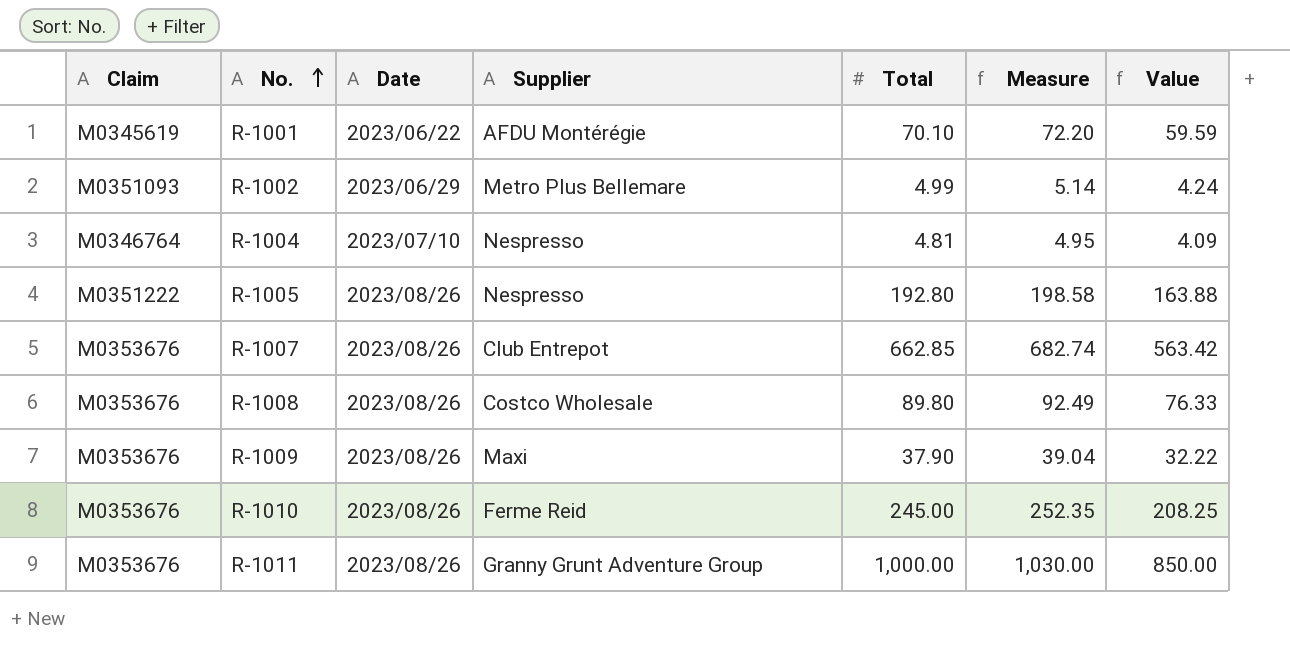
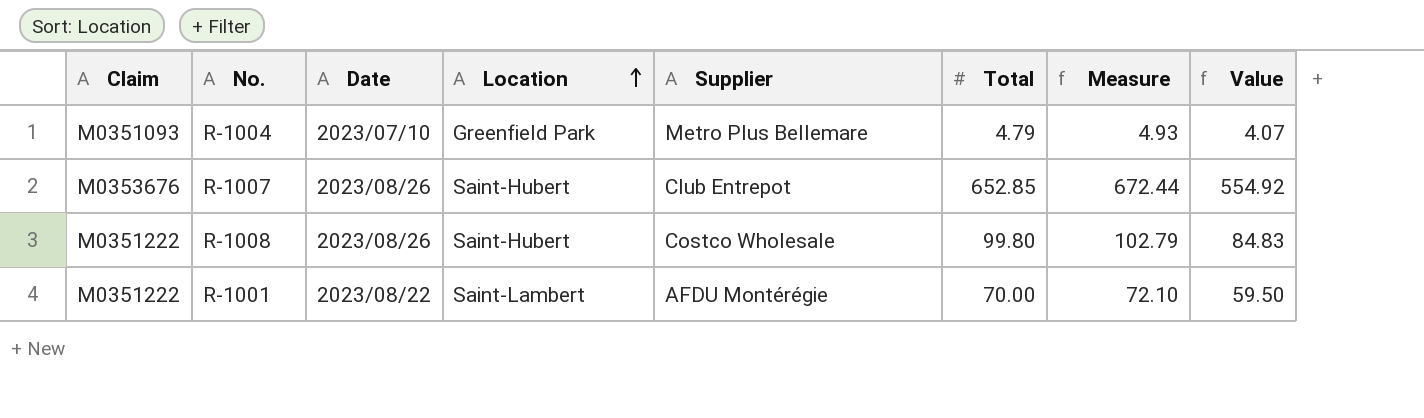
row order: No. ascending -> Location ascending
column Location | position: none -> 4
row R-1002: M0351093 | 2023/06/29 | Metro Plus Bellemare | 4.99 | 5.14 | 4.24 -> none
row R-1005: M0351222 | 2023/08/26 | Nespresso | 192.80 | 198.58 | 163.88 -> none
row R-1009: M0353676 | 2023/08/26 | Maxi | 37.90 | 39.04 | 32.22 -> none
row R-1010: M0353676 | 2023/08/26 | Ferme Reid | 245.00 | 252.35 | 208.25 -> none
row R-1011: M0353676 | 2023/08/26 | Granny Grunt Adventure Group | 1,000.00 | 1,030.00 | 850.00 -> none
R-1004 | Claim: M0346764 -> M0351093
R-1004 | Supplier: Nespresso -> Metro Plus Bellemare
R-1004 | Total: 4.81 -> 4.79
R-1004 | Measure: 4.95 -> 4.93
R-1004 | Value: 4.09 -> 4.07
R-1007 | Total: 662.85 -> 652.85
R-1007 | Measure: 682.74 -> 672.44
R-1007 | Value: 563.42 -> 554.92
R-1008 | Claim: M0353676 -> M0351222
R-1008 | Total: 89.80 -> 99.80
R-1008 | Measure: 92.49 -> 102.79
R-1008 | Value: 76.33 -> 84.83
R-1001 | Claim: M0345619 -> M0351222
R-1001 | Date: 2023/06/22 -> 2023/08/22
R-1001 | Total: 70.10 -> 70.00
R-1001 | Measure: 72.20 -> 72.10
R-1001 | Value: 59.59 -> 59.50

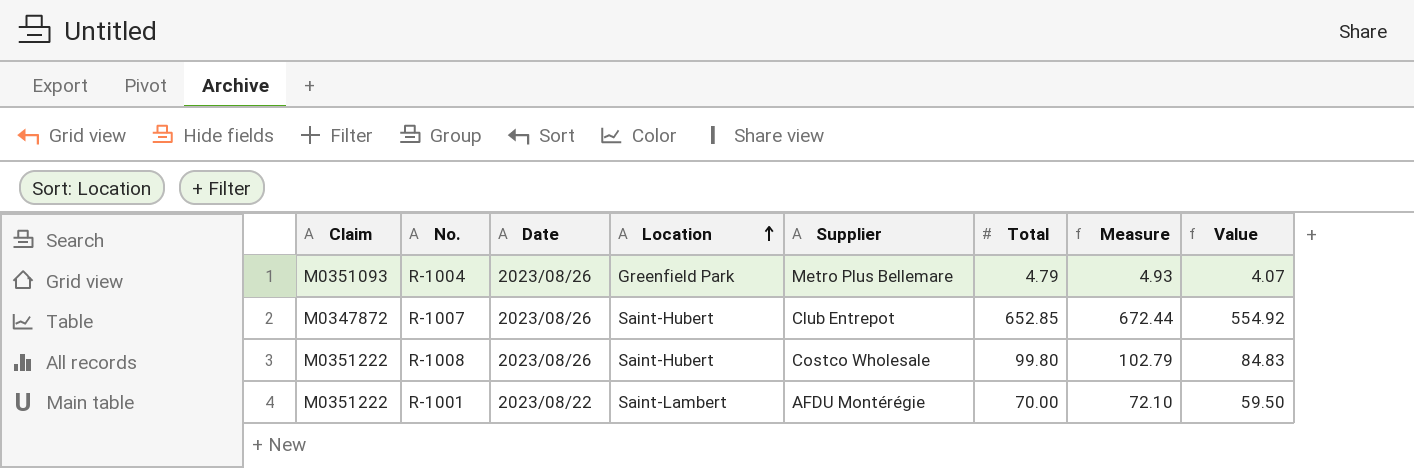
R-1004 | Date: 2023/07/10 -> 2023/08/26
R-1007 | Claim: M0353676 -> M0347872

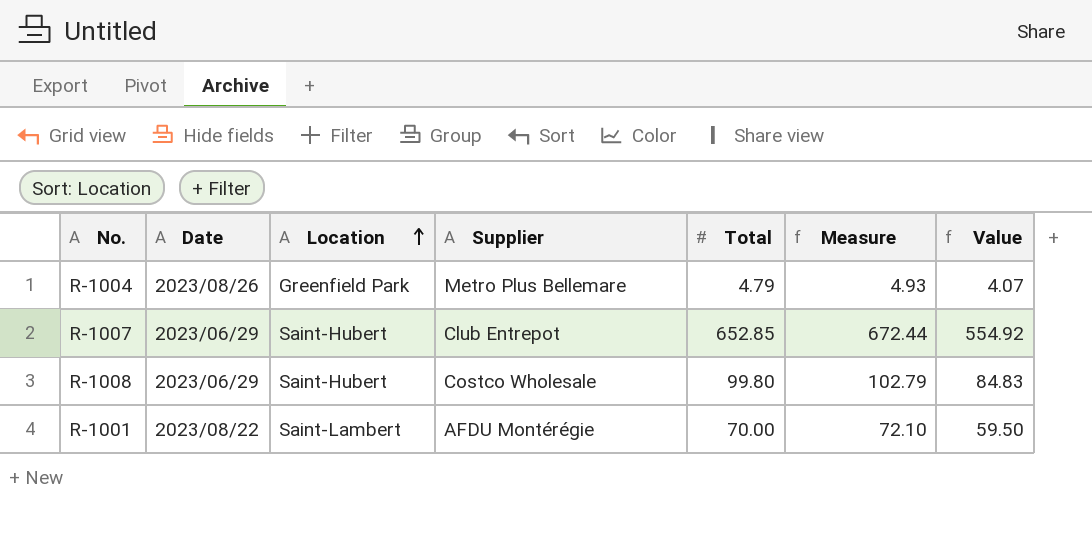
column Claim | position: 1 -> none
R-1007 | Date: 2023/08/26 -> 2023/06/29
R-1008 | Date: 2023/08/26 -> 2023/06/29

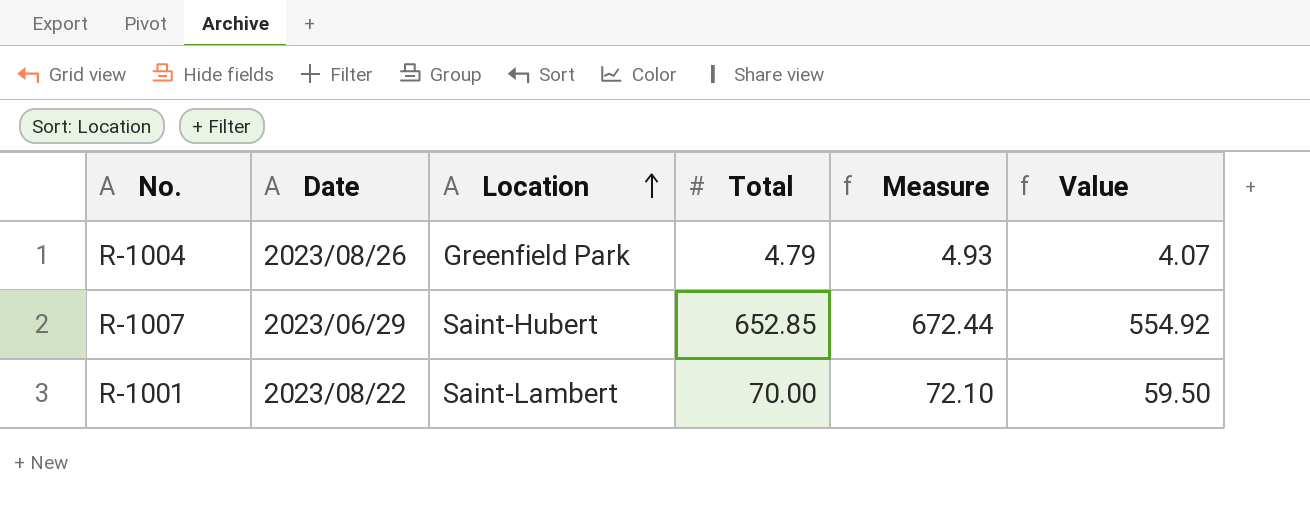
column Supplier | position: 4 -> none
row R-1008: 2023/06/29 | Saint-Hubert | Costco Wholesale | 99.80 | 102.79 | 84.83 -> none

